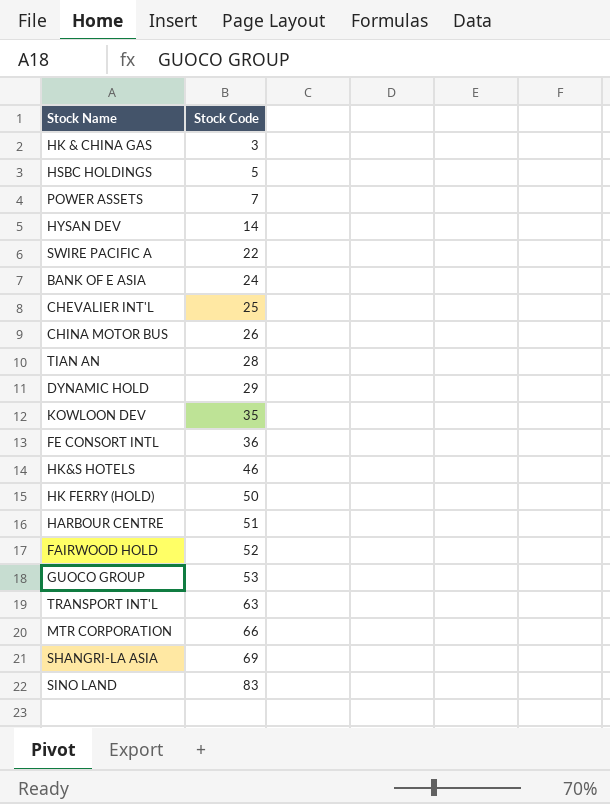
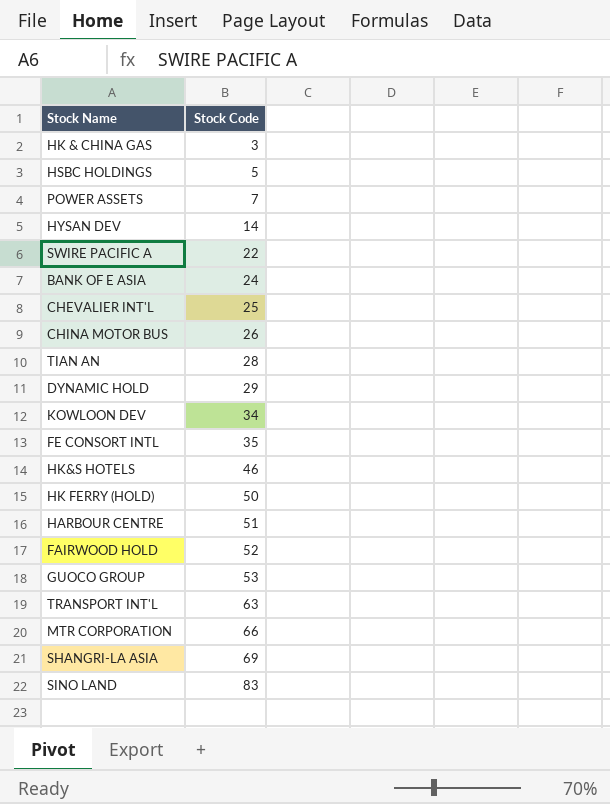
KOWLOON DEV | Stock Code: 35 -> 34
FE CONSORT INTL | Stock Code: 36 -> 35

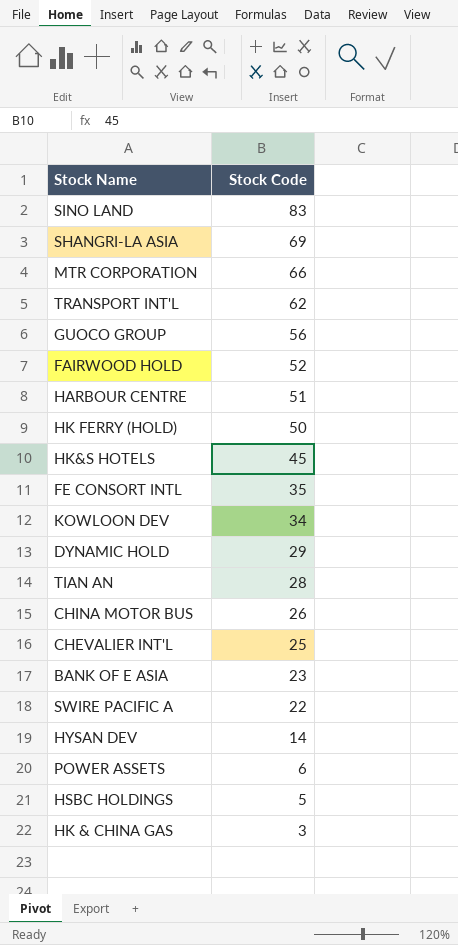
row order: Stock Code ascending -> Stock Code descending
TRANSPORT INT'L | Stock Code: 63 -> 62
GUOCO GROUP | Stock Code: 53 -> 56
HK&S HOTELS | Stock Code: 46 -> 45
BANK OF E ASIA | Stock Code: 24 -> 23
POWER ASSETS | Stock Code: 7 -> 6

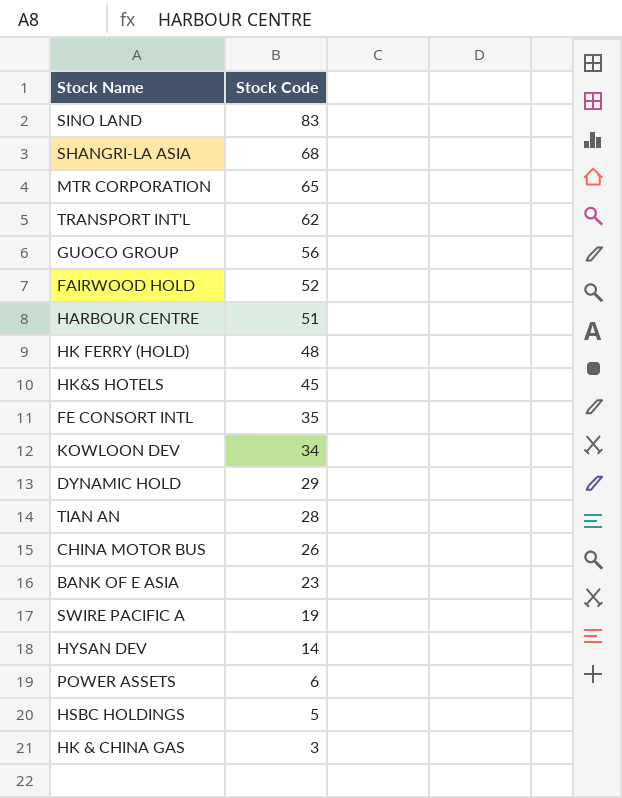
row CHEVALIER INT'L: 25 -> none
SHANGRI-LA ASIA | Stock Code: 69 -> 68
MTR CORPORATION | Stock Code: 66 -> 65
HK FERRY (HOLD) | Stock Code: 50 -> 48
SWIRE PACIFIC A | Stock Code: 22 -> 19

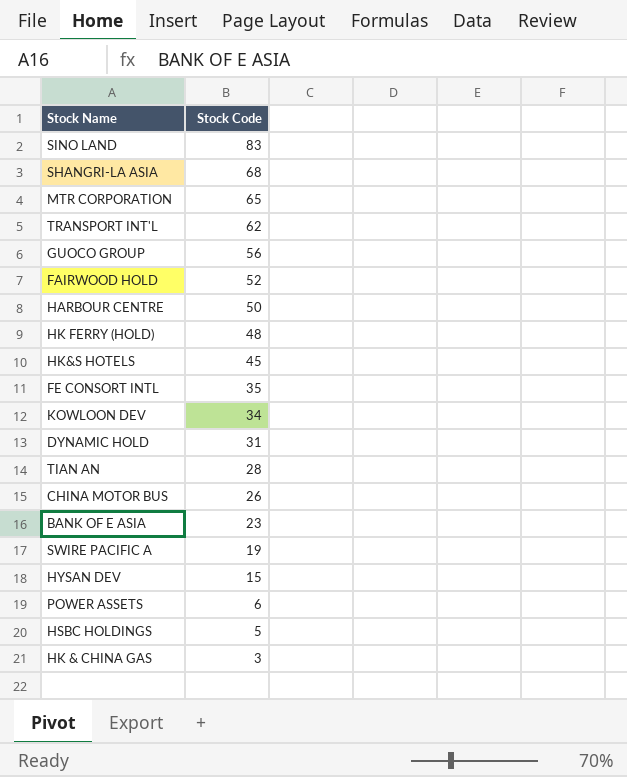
HARBOUR CENTRE | Stock Code: 51 -> 50
DYNAMIC HOLD | Stock Code: 29 -> 31
HYSAN DEV | Stock Code: 14 -> 15

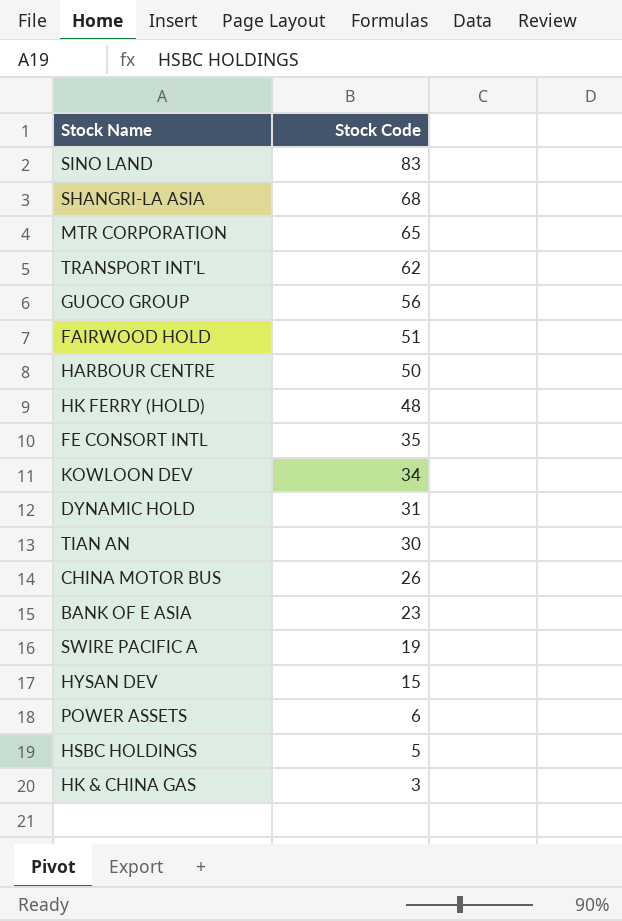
row HK&S HOTELS: 45 -> none
FAIRWOOD HOLD | Stock Code: 52 -> 51
TIAN AN | Stock Code: 28 -> 30

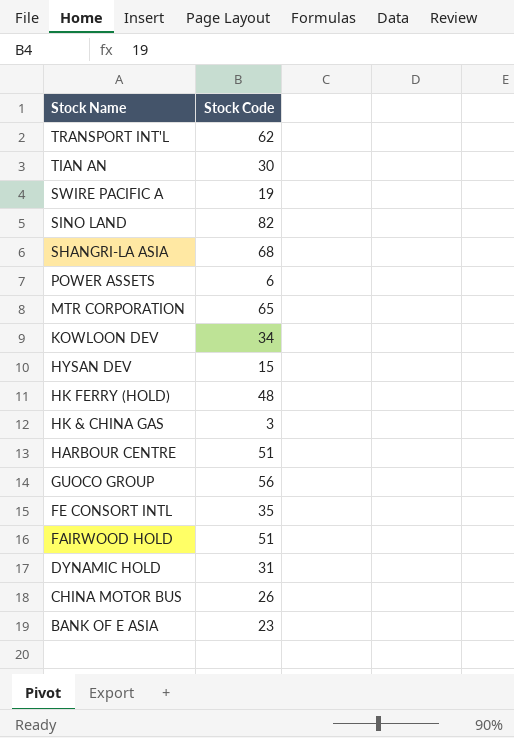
row order: Stock Code descending -> Stock Name descending
row HSBC HOLDINGS: 5 -> none
SINO LAND | Stock Code: 83 -> 82
HARBOUR CENTRE | Stock Code: 50 -> 51

